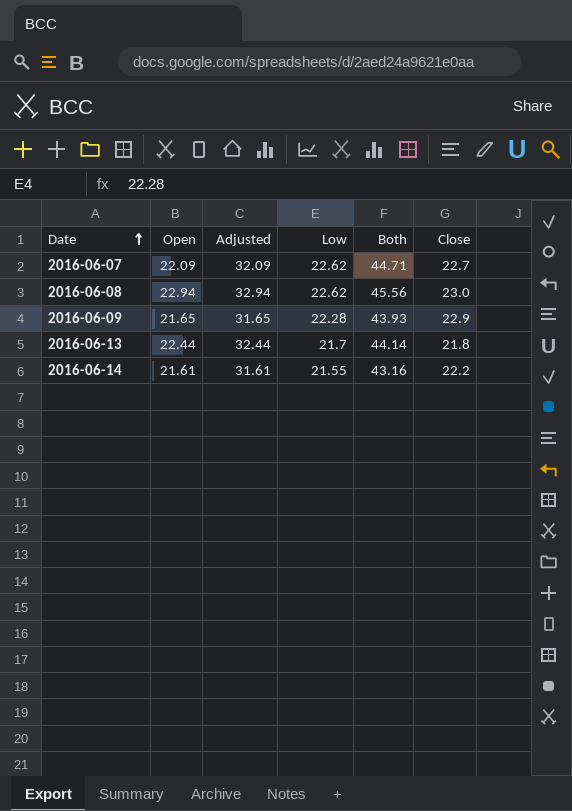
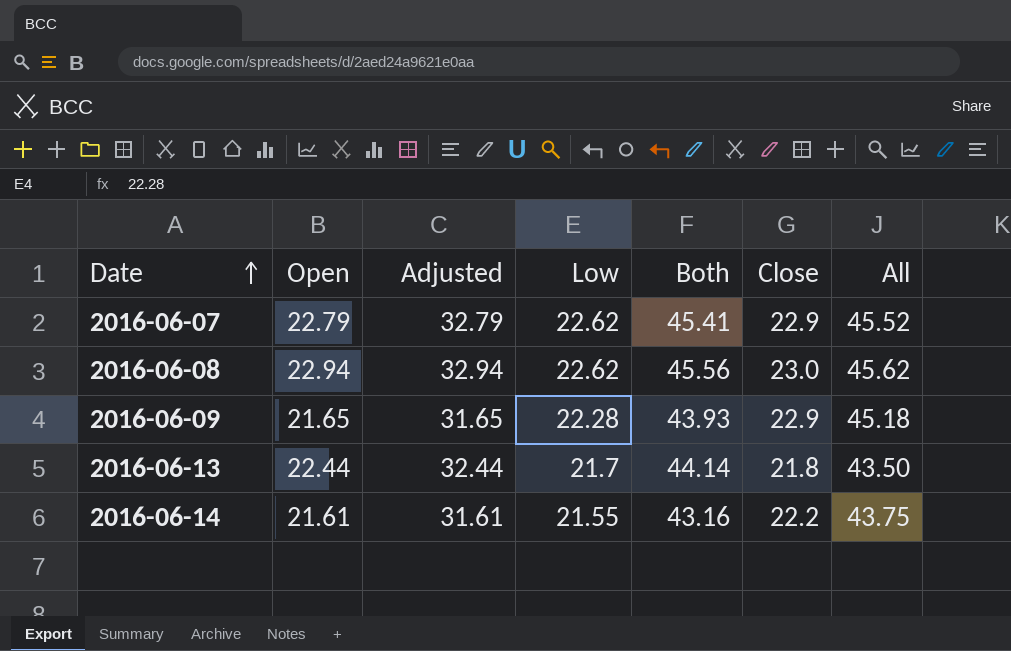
column All | formula: none -> [Low] + [Close]
2016-06-07 | Open: 22.09 -> 22.79
2016-06-07 | Adjusted: 32.09 -> 32.79
2016-06-07 | Both: 44.71 -> 45.41
2016-06-07 | Close: 22.7 -> 22.9

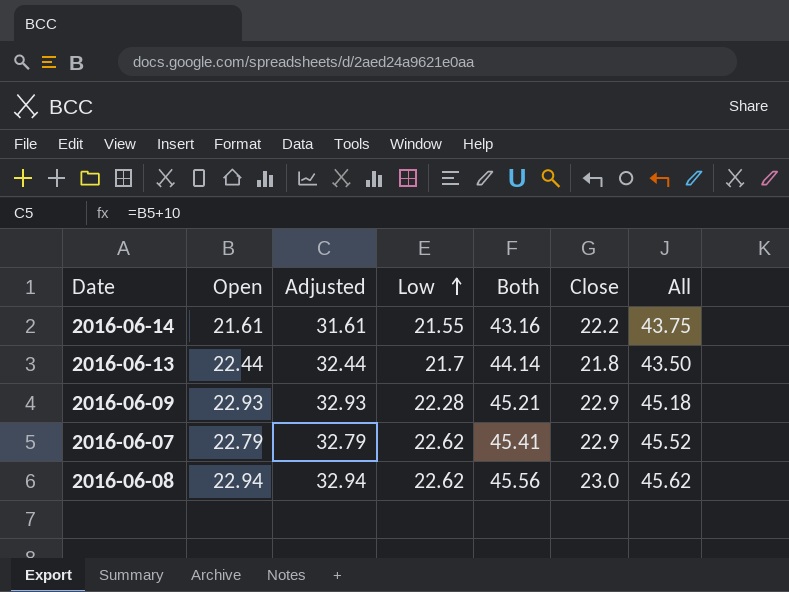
row order: Date ascending -> Low ascending
2016-06-09 | Open: 21.65 -> 22.93
2016-06-09 | Adjusted: 31.65 -> 32.93
2016-06-09 | Both: 43.93 -> 45.21

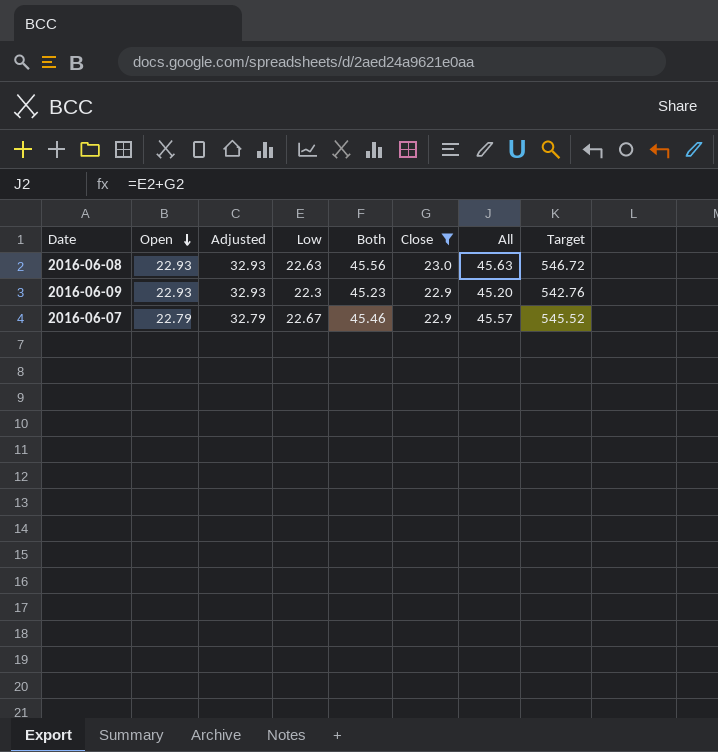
filter: none -> Close >= 22.9
row order: Low ascending -> Open descending
column Target | formula: none -> [Both] * 12
2016-06-08 | Open: 22.94 -> 22.93
2016-06-08 | Adjusted: 32.94 -> 32.93
2016-06-08 | Low: 22.62 -> 22.63
2016-06-08 | All: 45.62 -> 45.63
2016-06-09 | Low: 22.28 -> 22.3
2016-06-09 | Both: 45.21 -> 45.23
2016-06-09 | All: 45.18 -> 45.20
2016-06-07 | Low: 22.62 -> 22.67
2016-06-07 | Both: 45.41 -> 45.46
2016-06-07 | All: 45.52 -> 45.57

